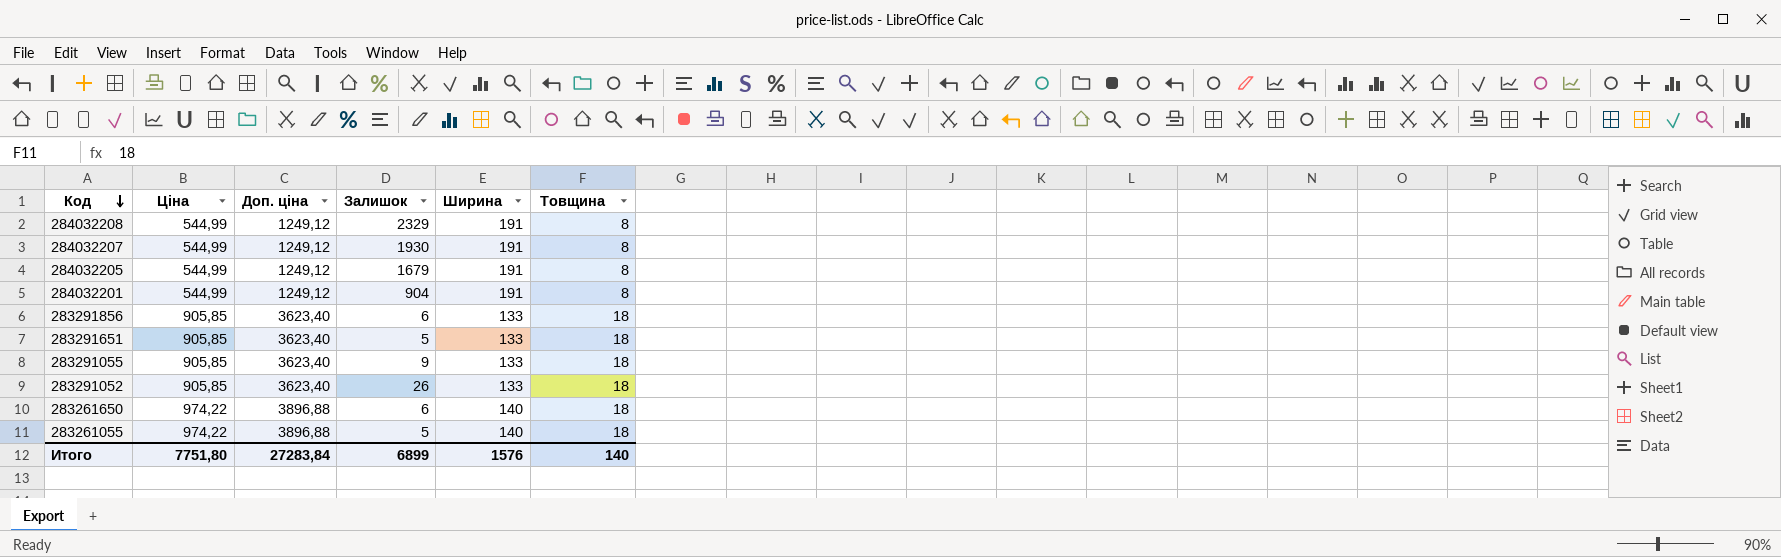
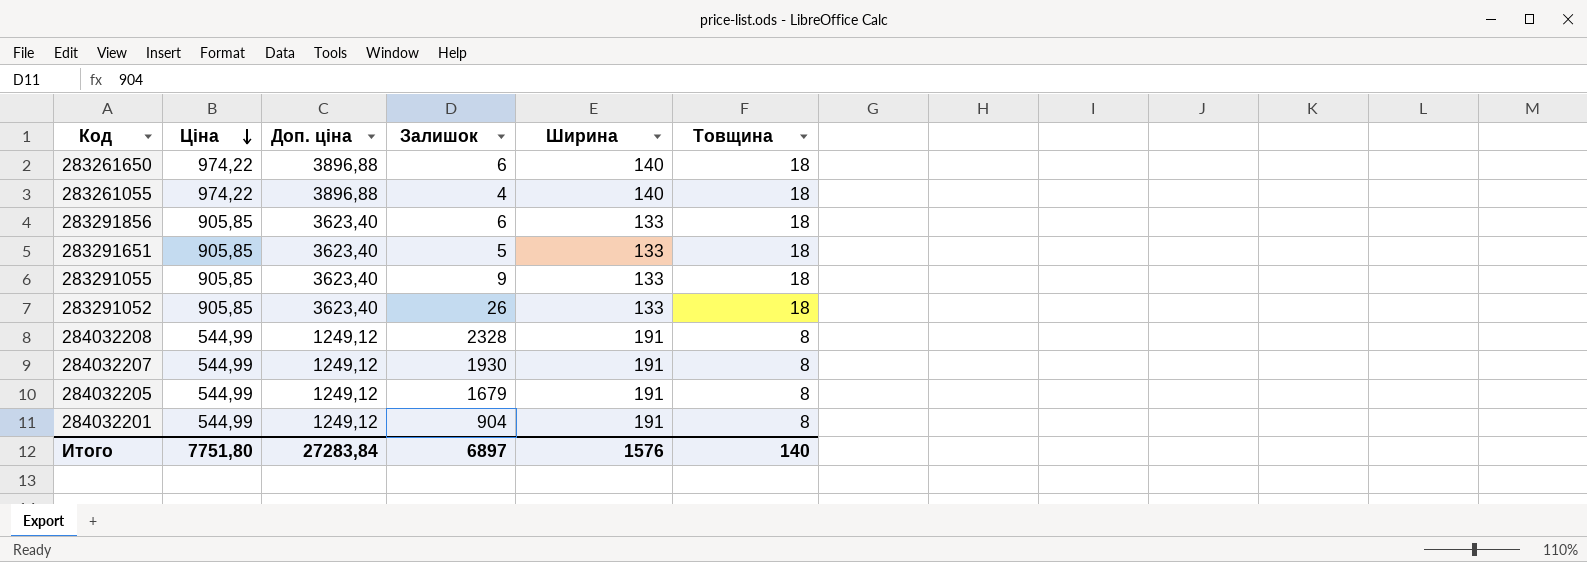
row order: Код descending -> Ціна descending
283261055 | Залишок: 5 -> 4
284032208 | Залишок: 2329 -> 2328
Итого | Залишок: 6899 -> 6897

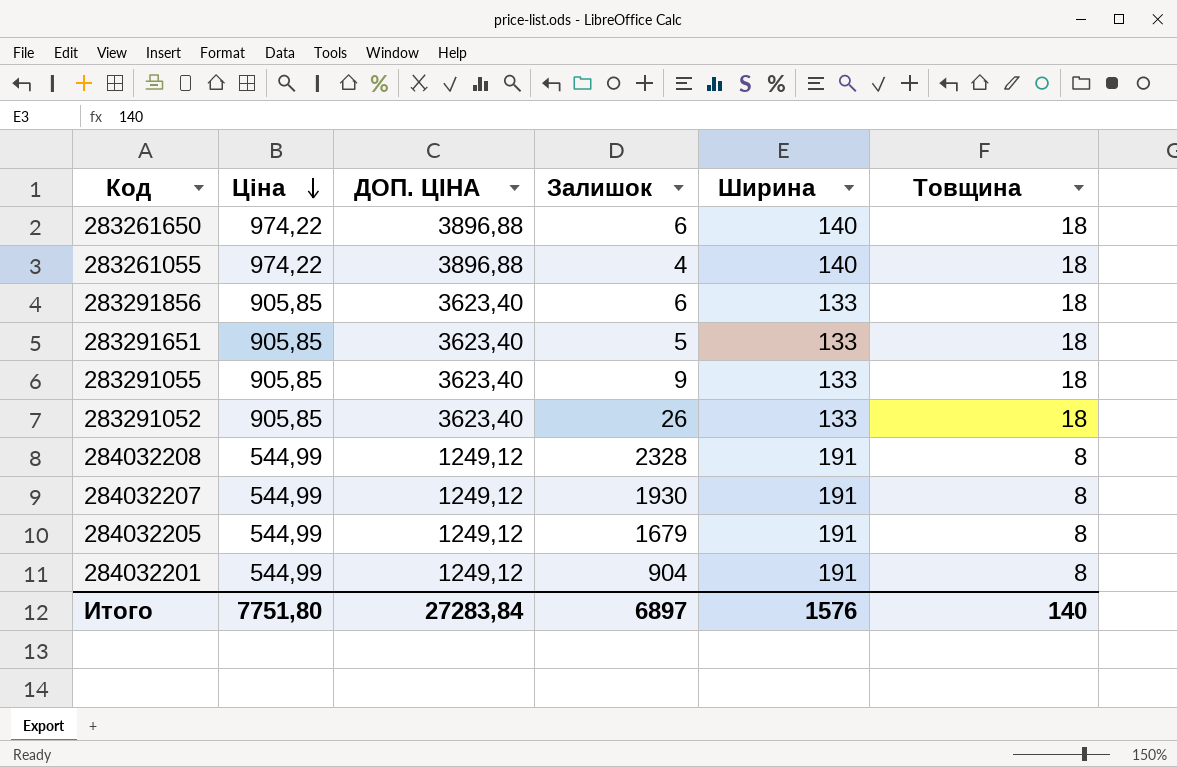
column name: Доп. ціна -> ДОП. ЦІНА

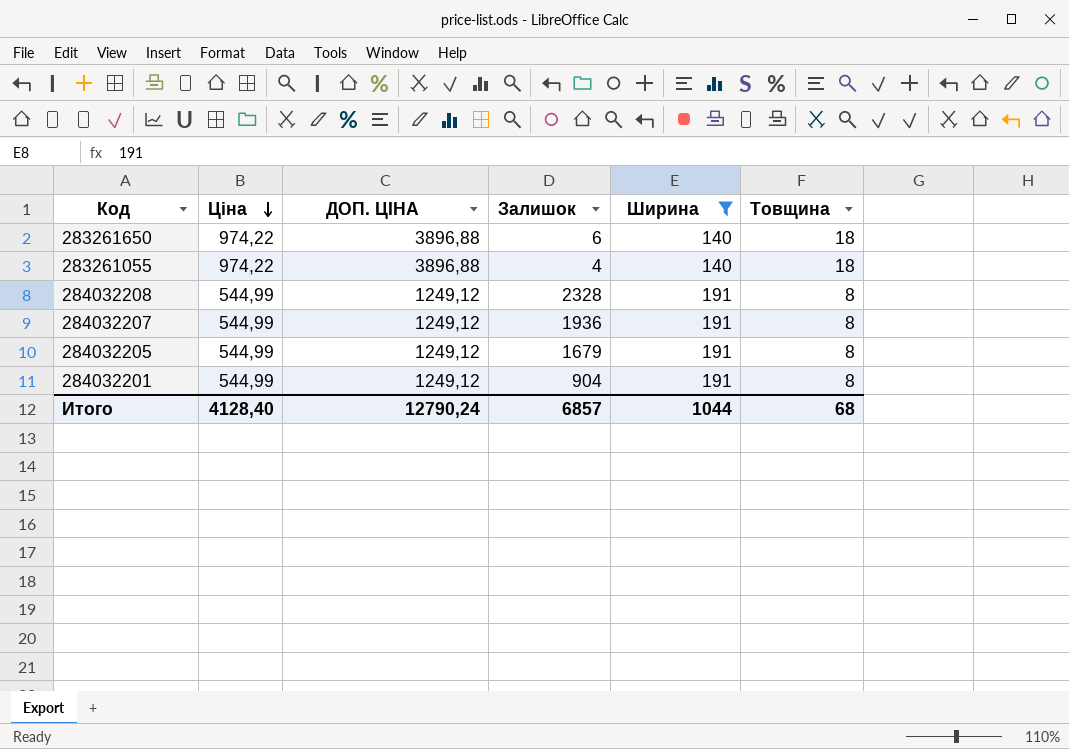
filter: none -> Ширина != 133
284032207 | Залишок: 1930 -> 1936
Итого | Ціна: 7751,80 -> 4128,40
Итого | ДОП. ЦІНА: 27283,84 -> 12790,24
Итого | Залишок: 6897 -> 6857
Итого | Ширина: 1576 -> 1044
Итого | Товщина: 140 -> 68

